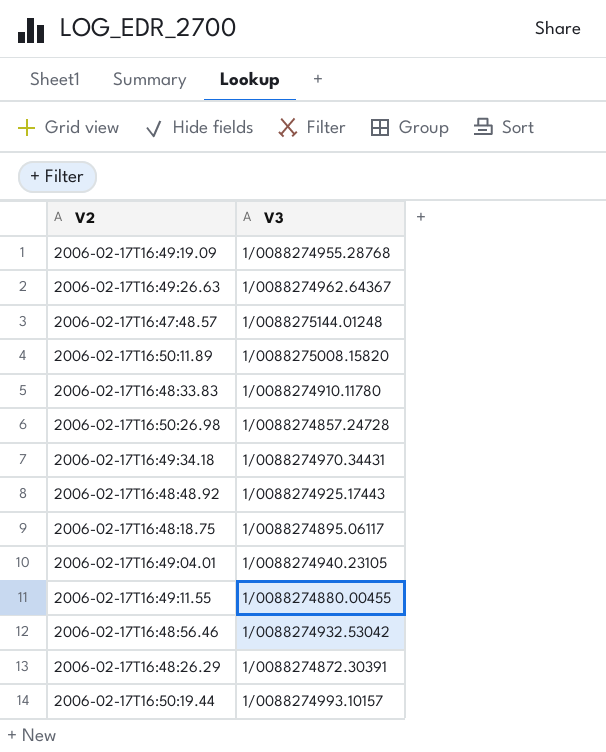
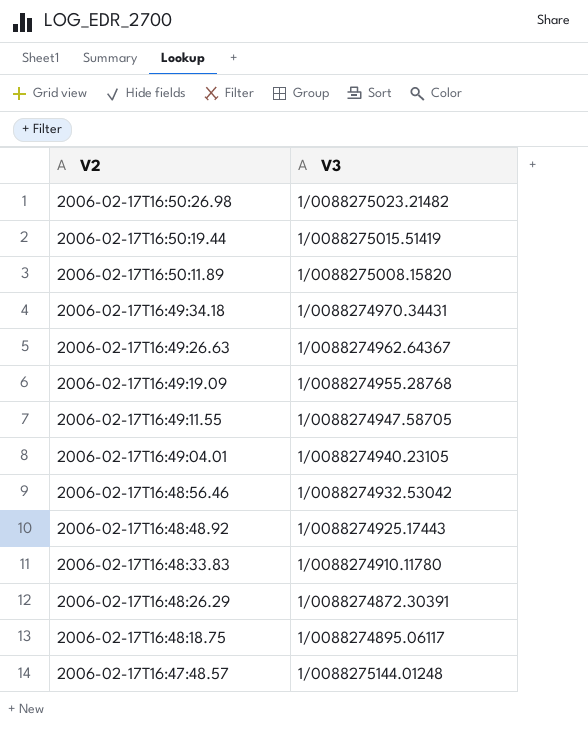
row order: none -> V2 descending
2006-02-17T16:50:26.98 | V3: 1/0088274857.24728 -> 1/0088275023.21482
2006-02-17T16:50:19.44 | V3: 1/0088274993.10157 -> 1/0088275015.51419
2006-02-17T16:49:11.55 | V3: 1/0088274880.00455 -> 1/0088274947.58705

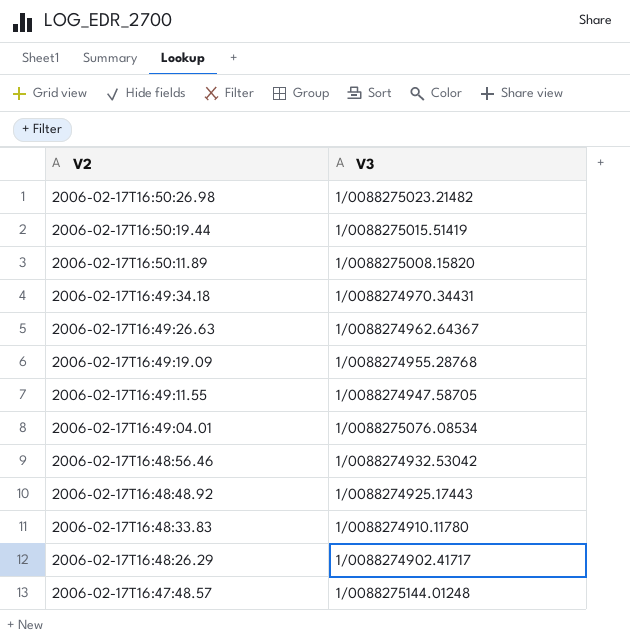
row 2006-02-17T16:48:18.75: 1/0088274895.06117 -> none
2006-02-17T16:49:04.01 | V3: 1/0088274940.23105 -> 1/0088275076.08534
2006-02-17T16:48:26.29 | V3: 1/0088274872.30391 -> 1/0088274902.41717

